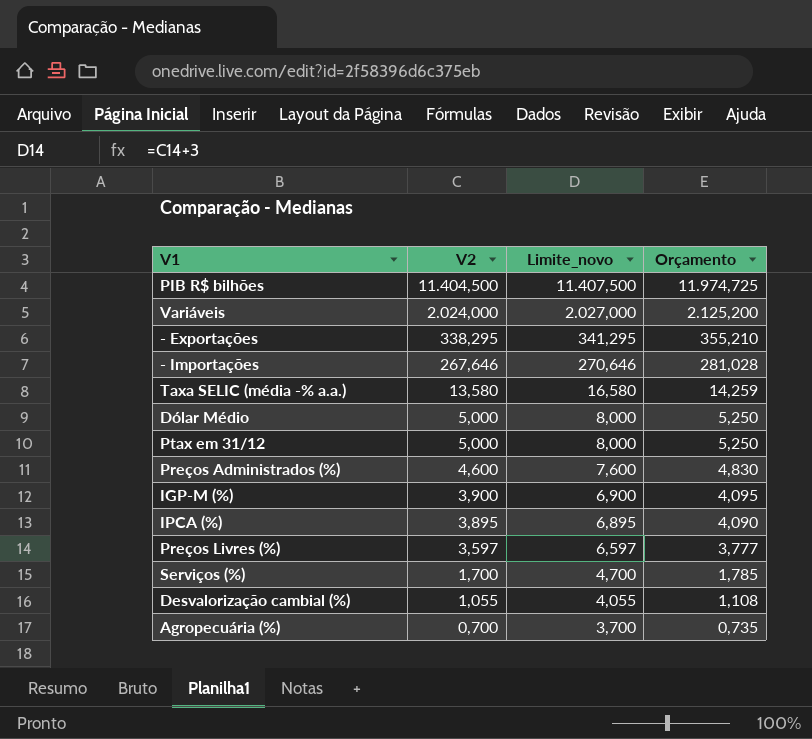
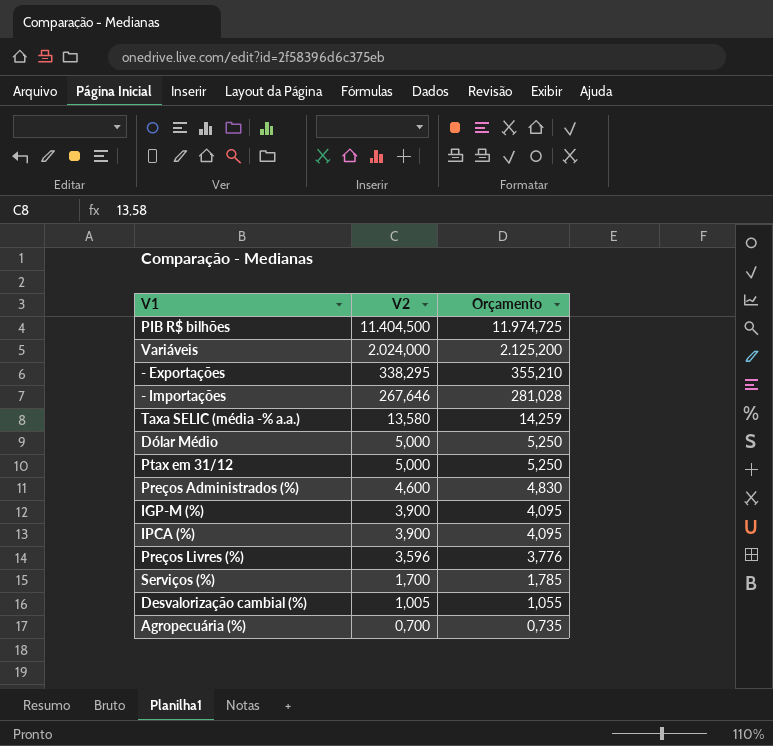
column Limite_novo | formula: [V2] + 3 -> none
IPCA (%) | V2: 3,895 -> 3,900
IPCA (%) | Orçamento: 4,090 -> 4,095
Preços Livres (%) | V2: 3,597 -> 3,596
Preços Livres (%) | Orçamento: 3,777 -> 3,776
Desvalorização cambial (%) | V2: 1,055 -> 1,005
Desvalorização cambial (%) | Orçamento: 1,108 -> 1,055

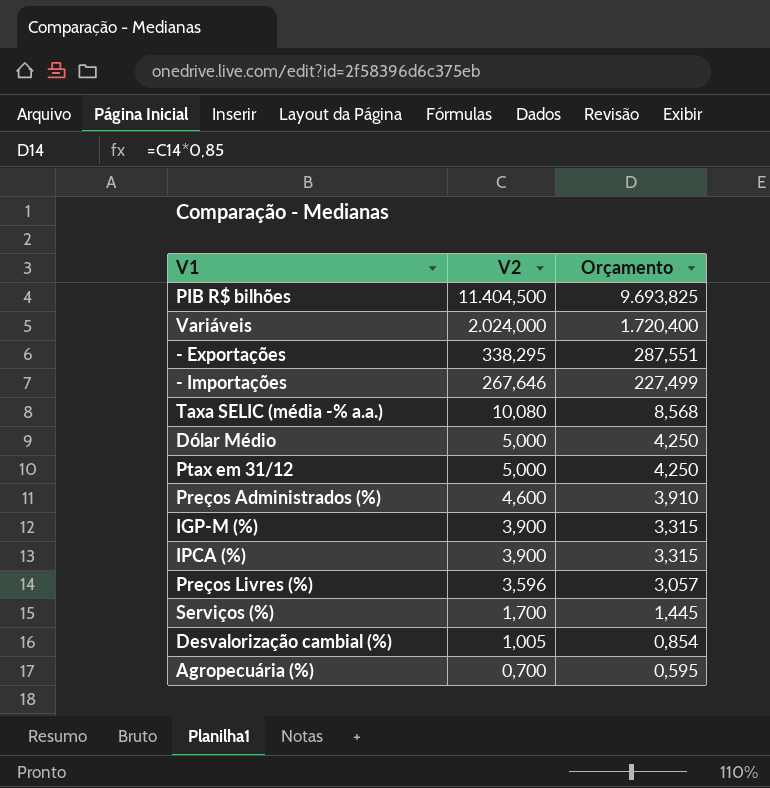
column Orçamento | formula: [V2] * 1,05 -> [V2] * 0,85
Taxa SELIC (média -% a.a.) | V2: 13,580 -> 10,080

